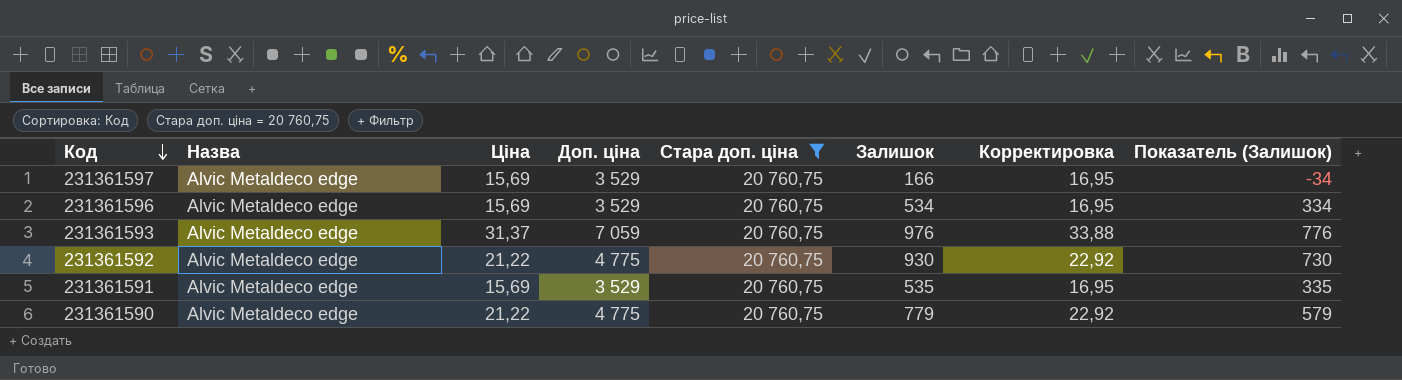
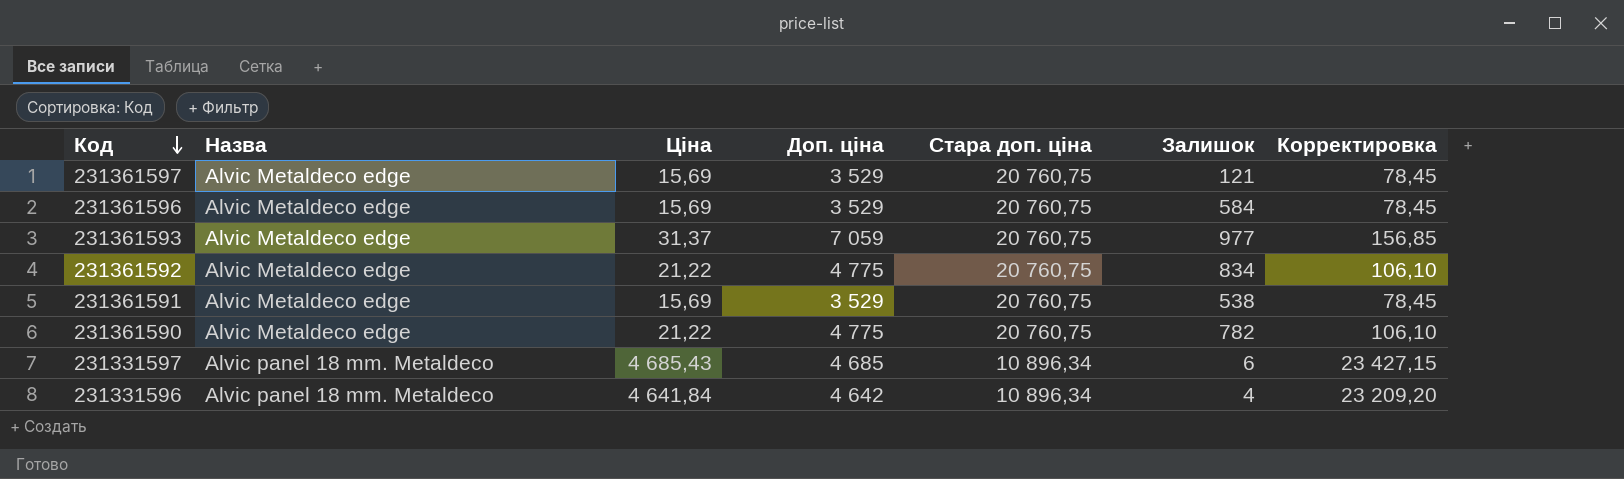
filter: Стара доп. ціна = 20 760,75 -> none
column Показатель (Залишок) | formula: [Залишок] - 200 -> none
column Корректировка | formula: [Ціна] * 1,08 -> [Ціна] * 5
231361597 | Залишок: 166 -> 121
231361596 | Залишок: 534 -> 584
231361593 | Залишок: 976 -> 977
231361592 | Залишок: 930 -> 834
231361591 | Залишок: 535 -> 538
231361590 | Залишок: 779 -> 782

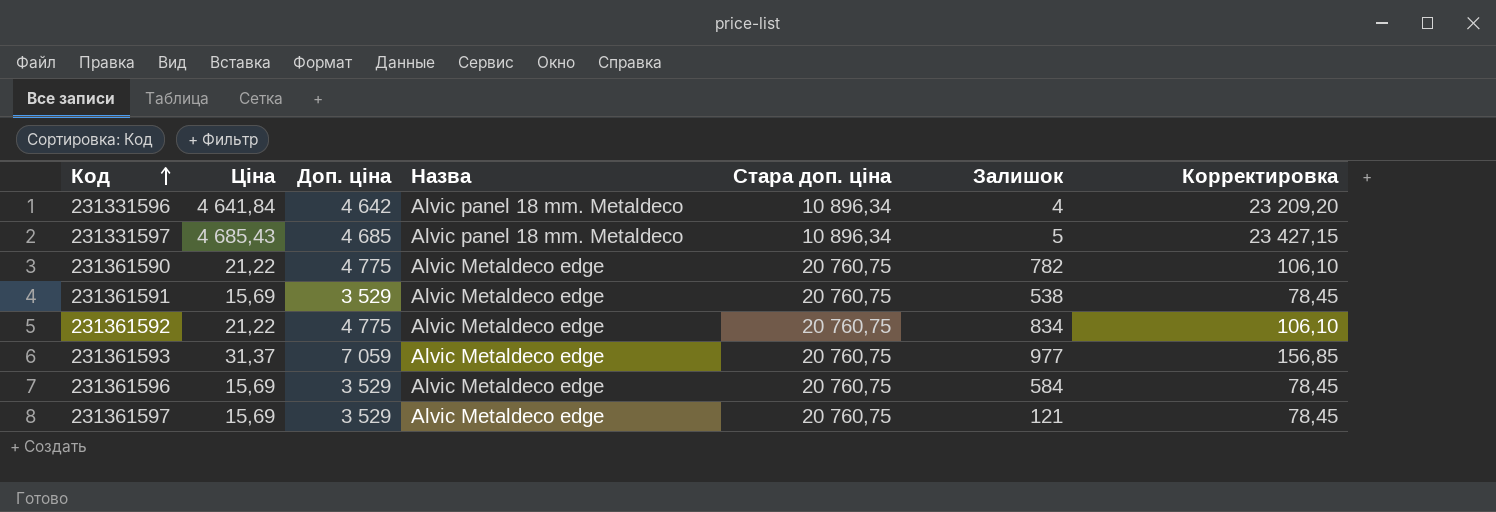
row order: Код descending -> Код ascending
column Назва | position: 2 -> 4
231331597 | Залишок: 6 -> 5

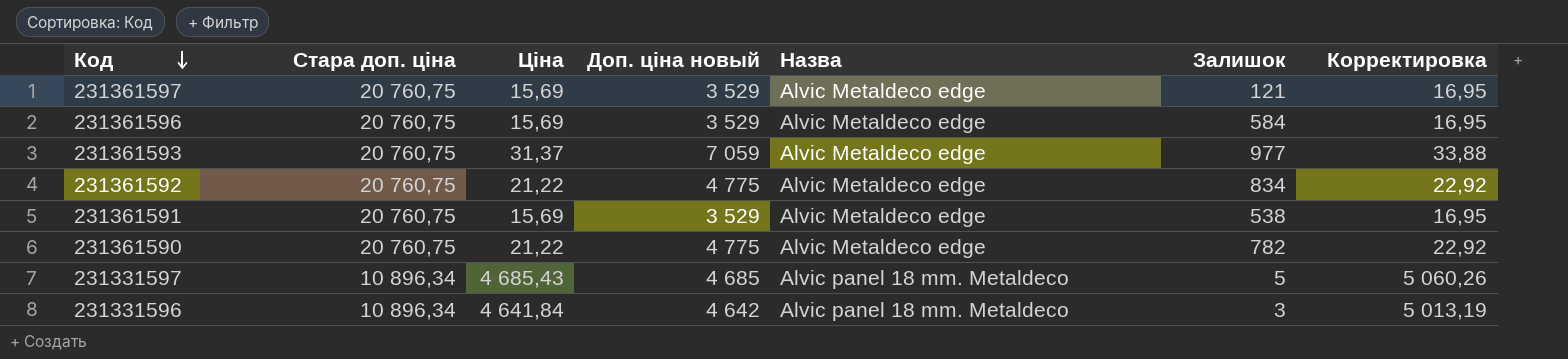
row order: Код ascending -> Код descending
column Стара доп. ціна | position: 5 -> 2
column name: Доп. ціна -> Доп. ціна новый
column Корректировка | formula: [Ціна] * 5 -> [Ціна] * 1,08
231331596 | Залишок: 4 -> 3

